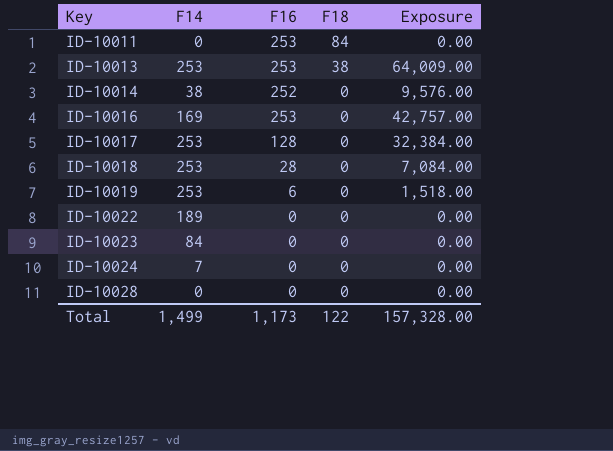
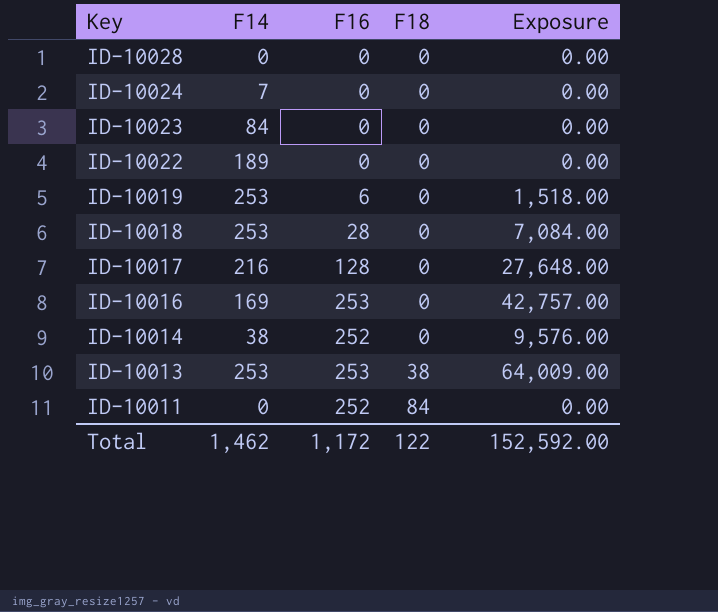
row order: Key ascending -> Key descending
ID-10017 | F14: 253 -> 216
ID-10017 | Exposure: 32,384.00 -> 27,648.00
ID-10011 | F16: 253 -> 252
Total | F14: 1,499 -> 1,462
Total | F16: 1,173 -> 1,172
Total | Exposure: 157,328.00 -> 152,592.00

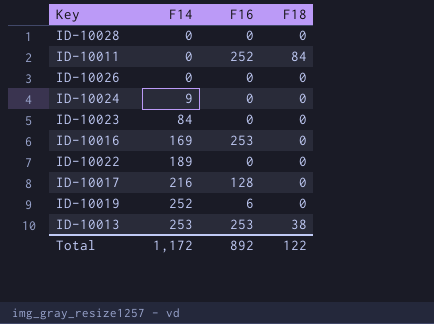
row order: Key descending -> F14 ascending
column Exposure | formula: [F14] * [F16] -> none
row ID-10018: 253 | 28 | 0 | 7,084.00 -> none
row ID-10014: 38 | 252 | 0 | 9,576.00 -> none
row ID-10026: none -> 0 | 0 | 0
ID-10024 | F14: 7 -> 9
ID-10019 | F14: 253 -> 252
Total | F14: 1,462 -> 1,172
Total | F16: 1,172 -> 892

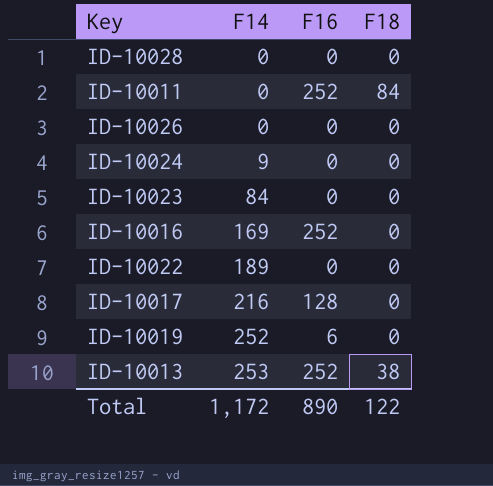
ID-10016 | F16: 253 -> 252
ID-10013 | F16: 253 -> 252
Total | F16: 892 -> 890

